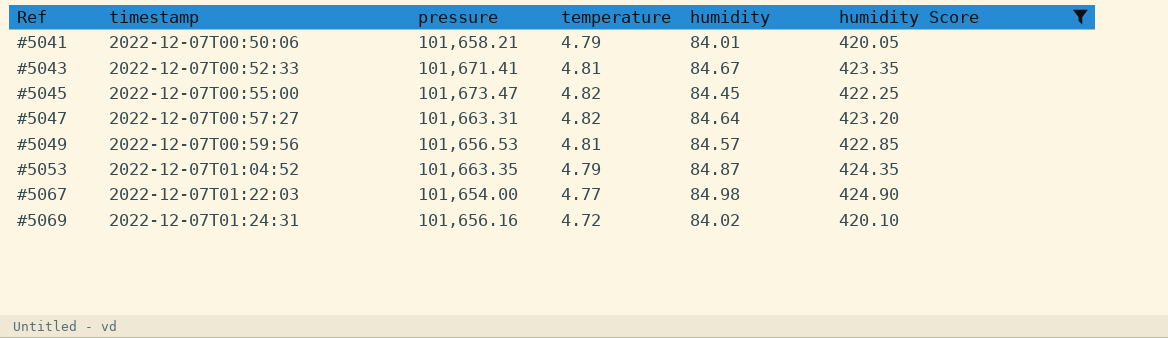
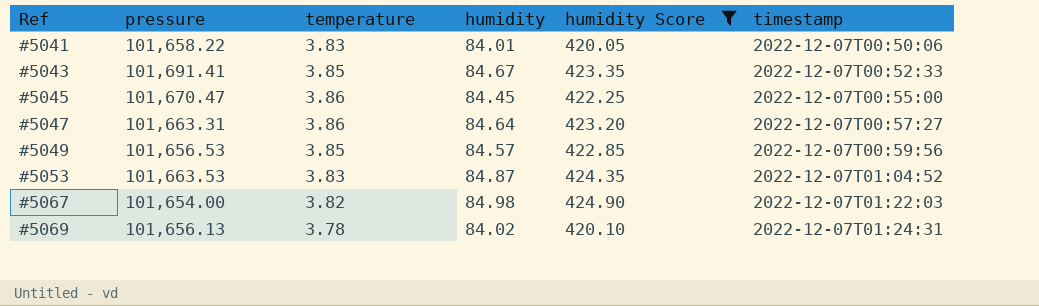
column timestamp | position: 2 -> 6
#5041 | pressure: 101,658.21 -> 101,658.22
#5041 | temperature: 4.79 -> 3.83
#5043 | pressure: 101,671.41 -> 101,691.41
#5043 | temperature: 4.81 -> 3.85
#5045 | pressure: 101,673.47 -> 101,670.47
#5045 | temperature: 4.82 -> 3.86
#5047 | temperature: 4.82 -> 3.86
#5049 | temperature: 4.81 -> 3.85
#5053 | pressure: 101,663.35 -> 101,663.53
#5053 | temperature: 4.79 -> 3.83
#5067 | temperature: 4.77 -> 3.82
#5069 | pressure: 101,656.16 -> 101,656.13
#5069 | temperature: 4.72 -> 3.78

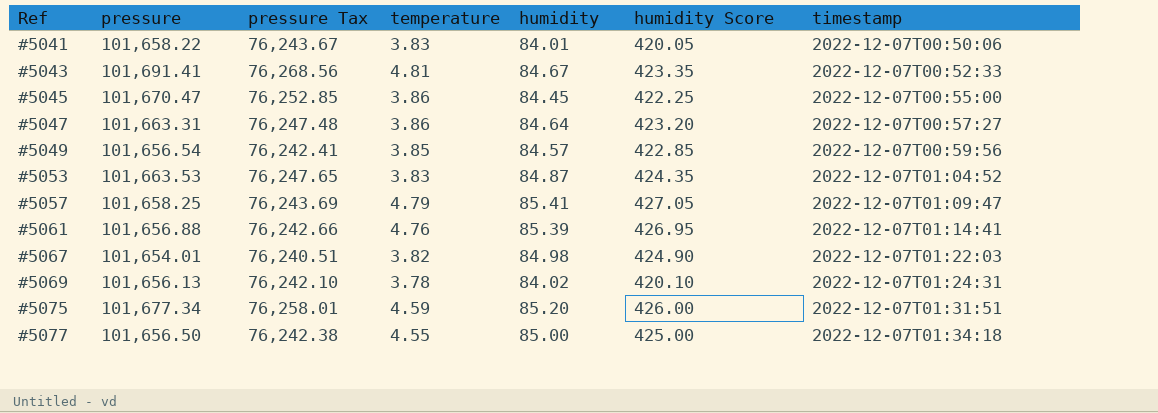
filter: humidity Score <= 424.90 -> none
column pressure Tax | formula: none -> [pressure] * 0.75
#5043 | temperature: 3.85 -> 4.81
#5049 | pressure: 101,656.53 -> 101,656.54
#5067 | pressure: 101,654.00 -> 101,654.01

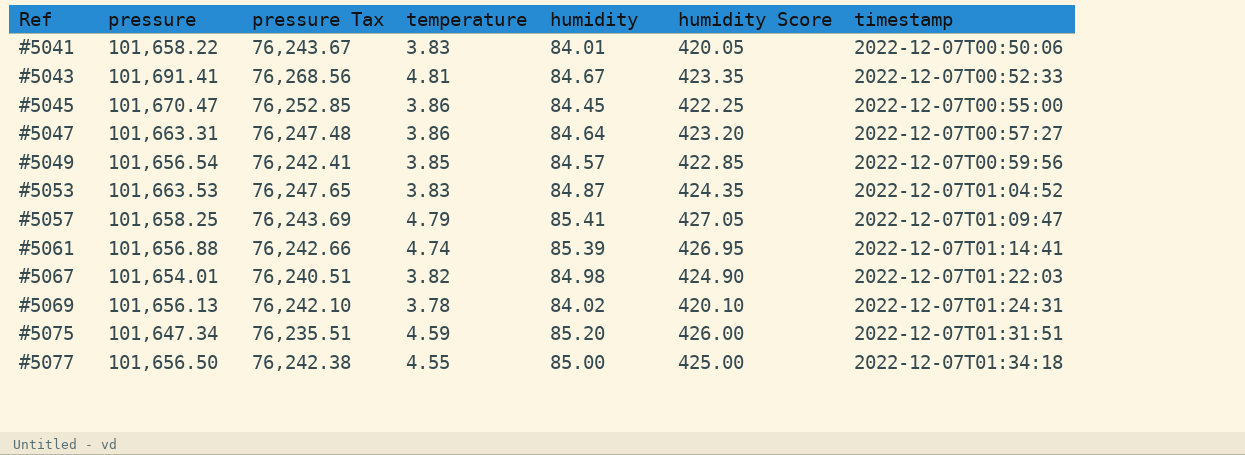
#5061 | temperature: 4.76 -> 4.74
#5075 | pressure: 101,677.34 -> 101,647.34
#5075 | pressure Tax: 76,258.01 -> 76,235.51

